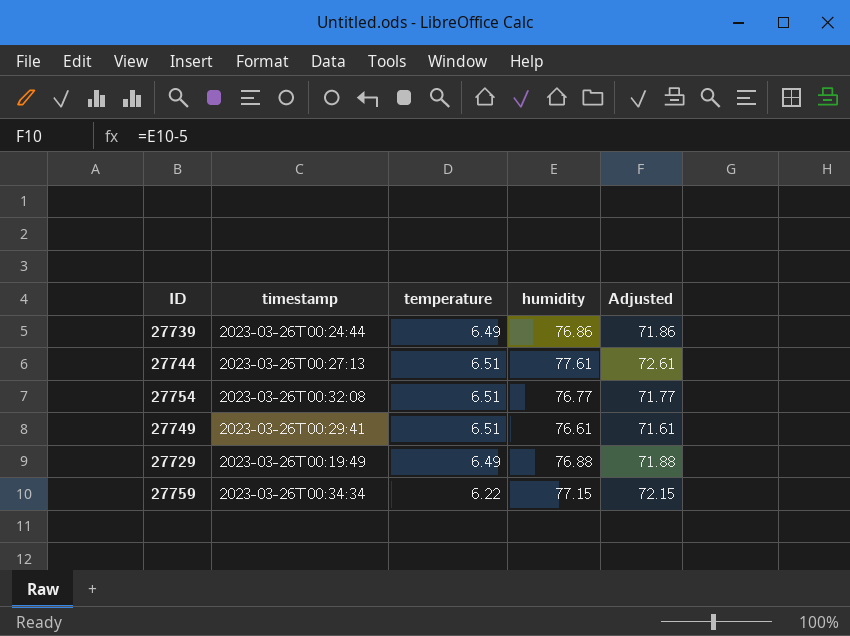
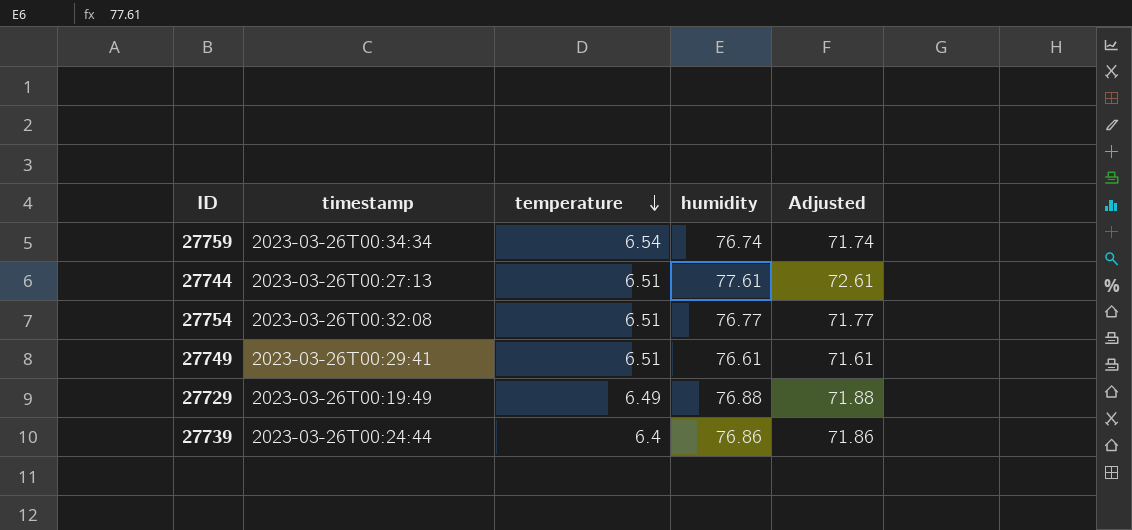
row order: none -> temperature descending
27759 | temperature: 6.22 -> 6.54
27759 | humidity: 77.15 -> 76.74
27759 | Adjusted: 72.15 -> 71.74
27739 | temperature: 6.49 -> 6.4

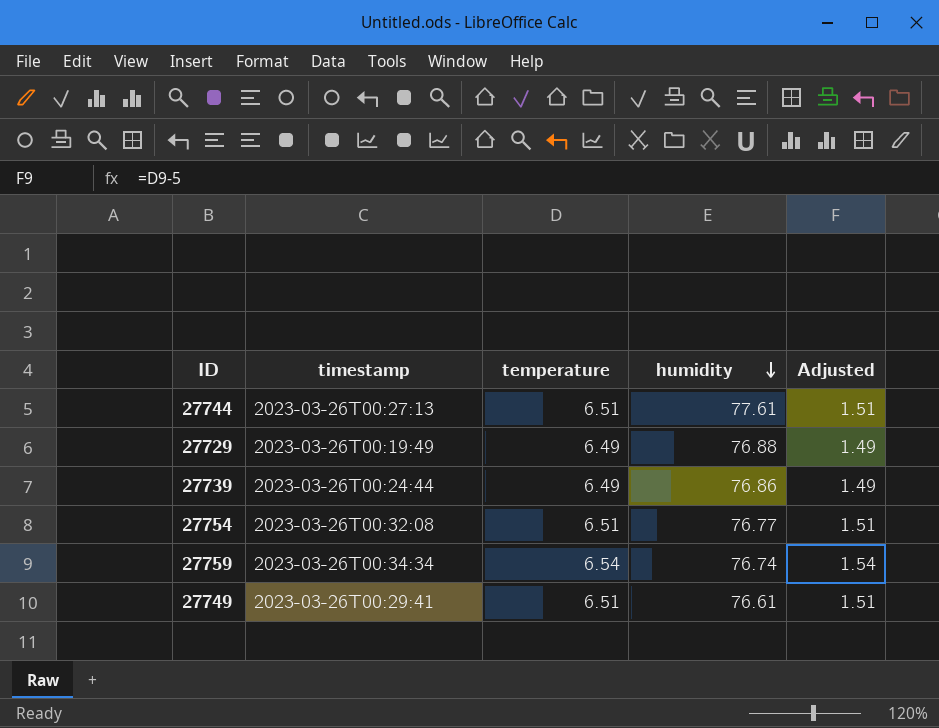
row order: temperature descending -> humidity descending
column Adjusted | formula: [humidity] - 5 -> [temperature] - 5
27739 | temperature: 6.4 -> 6.49

